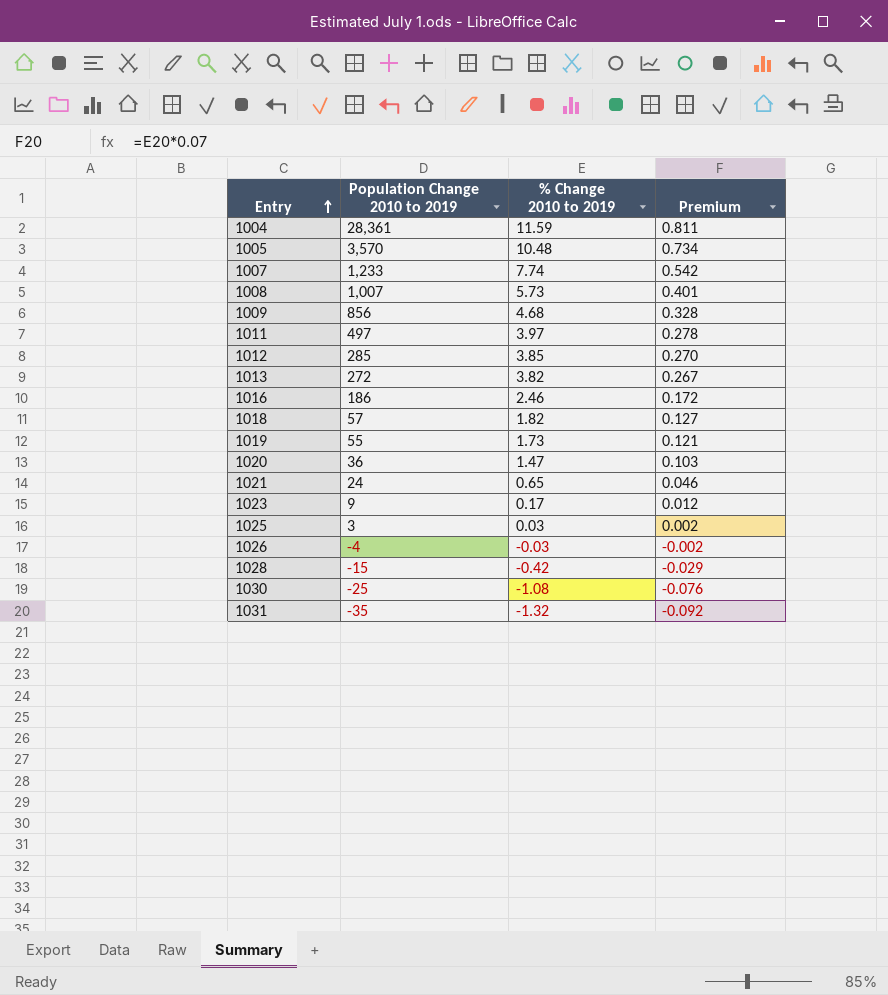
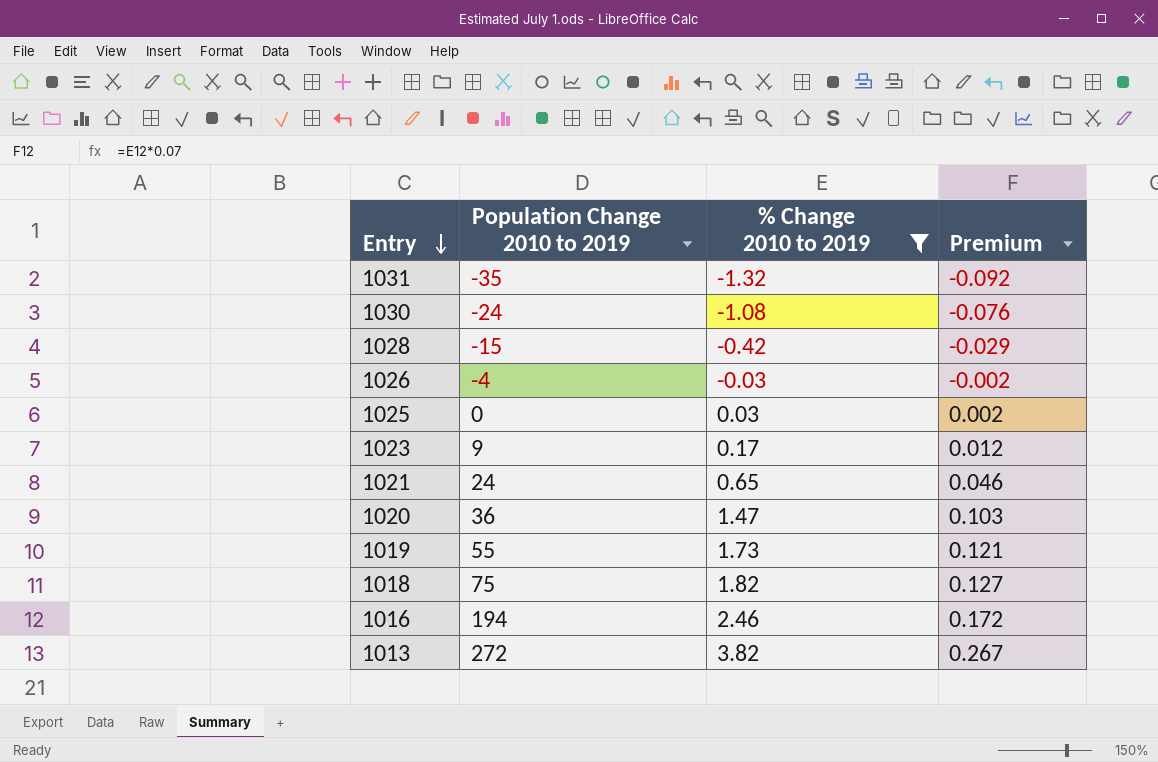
filter: none -> % Change 2010 to 2019 <= 3.82
row order: Entry ascending -> Entry descending
1030 | Population Change 2010 to 2019: -25 -> -24
1025 | Population Change 2010 to 2019: 3 -> 0
1018 | Population Change 2010 to 2019: 57 -> 75
1016 | Population Change 2010 to 2019: 186 -> 194

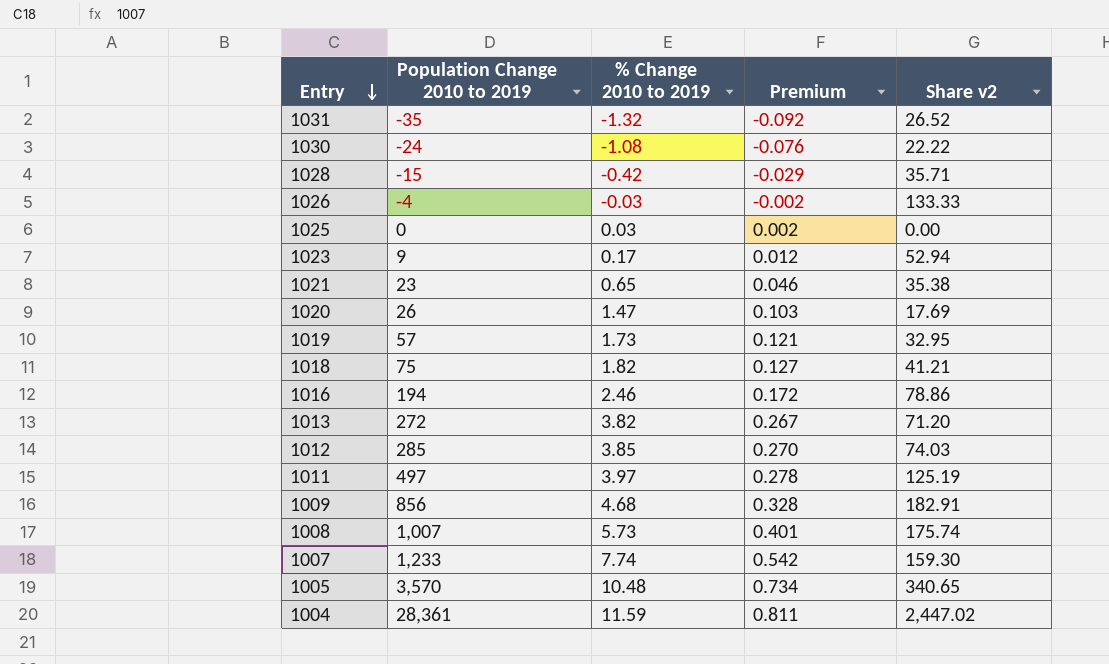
filter: % Change 2010 to 2019 <= 3.82 -> none
column Share v2 | formula: none -> [Population Change 2010 to 2019] / [% Change 2010 to 2019]
1021 | Population Change 2010 to 2019: 24 -> 23
1020 | Population Change 2010 to 2019: 36 -> 26
1019 | Population Change 2010 to 2019: 55 -> 57

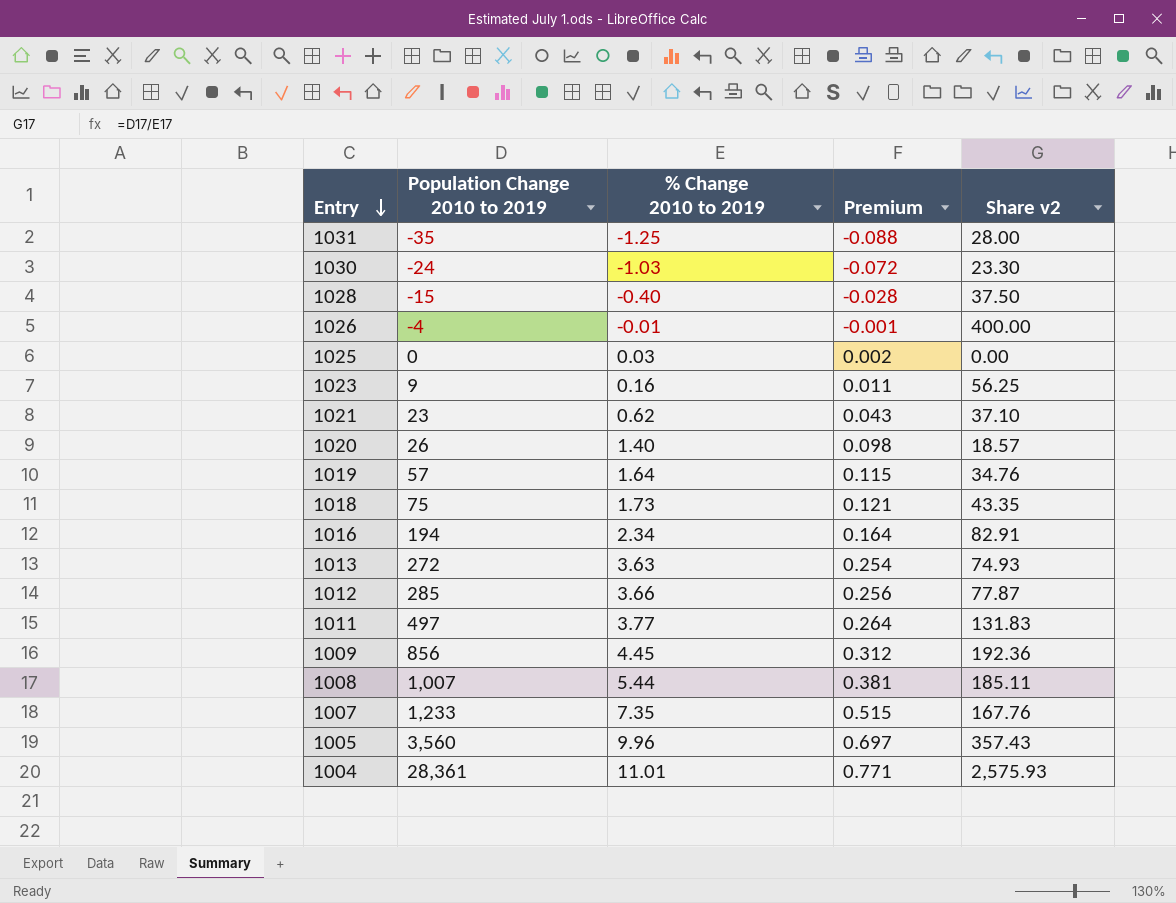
1031 | % Change 2010 to 2019: -1.32 -> -1.25
1031 | Premium: -0.092 -> -0.088
1031 | Share v2: 26.52 -> 28.00
1030 | % Change 2010 to 2019: -1.08 -> -1.03
1030 | Premium: -0.076 -> -0.072
1030 | Share v2: 22.22 -> 23.30
1028 | % Change 2010 to 2019: -0.42 -> -0.40
1028 | Premium: -0.029 -> -0.028
1028 | Share v2: 35.71 -> 37.50
1026 | % Change 2010 to 2019: -0.03 -> -0.01
1026 | Premium: -0.002 -> -0.001
1026 | Share v2: 133.33 -> 400.00
1023 | % Change 2010 to 2019: 0.17 -> 0.16
1023 | Premium: 0.012 -> 0.011
1023 | Share v2: 52.94 -> 56.25
1021 | % Change 2010 to 2019: 0.65 -> 0.62
1021 | Premium: 0.046 -> 0.043
1021 | Share v2: 35.38 -> 37.10
1020 | % Change 2010 to 2019: 1.47 -> 1.40
1020 | Premium: 0.103 -> 0.098
1020 | Share v2: 17.69 -> 18.57
1019 | % Change 2010 to 2019: 1.73 -> 1.64
1019 | Premium: 0.121 -> 0.115
1019 | Share v2: 32.95 -> 34.76
1018 | % Change 2010 to 2019: 1.82 -> 1.73
1018 | Premium: 0.127 -> 0.121
1018 | Share v2: 41.21 -> 43.35
1016 | % Change 2010 to 2019: 2.46 -> 2.34
1016 | Premium: 0.172 -> 0.164
1016 | Share v2: 78.86 -> 82.91
1013 | % Change 2010 to 2019: 3.82 -> 3.63
1013 | Premium: 0.267 -> 0.254
1013 | Share v2: 71.20 -> 74.93
1012 | % Change 2010 to 2019: 3.85 -> 3.66
1012 | Premium: 0.270 -> 0.256
1012 | Share v2: 74.03 -> 77.87
1011 | % Change 2010 to 2019: 3.97 -> 3.77
1011 | Premium: 0.278 -> 0.264
1011 | Share v2: 125.19 -> 131.83
1009 | % Change 2010 to 2019: 4.68 -> 4.45
1009 | Premium: 0.328 -> 0.312
1009 | Share v2: 182.91 -> 192.36
1008 | % Change 2010 to 2019: 5.73 -> 5.44
1008 | Premium: 0.401 -> 0.381
1008 | Share v2: 175.74 -> 185.11
1007 | % Change 2010 to 2019: 7.74 -> 7.35
1007 | Premium: 0.542 -> 0.515
1007 | Share v2: 159.30 -> 167.76
1005 | Population Change 2010 to 2019: 3,570 -> 3,560
1005 | % Change 2010 to 2019: 10.48 -> 9.96
1005 | Premium: 0.734 -> 0.697
1005 | Share v2: 340.65 -> 357.43
1004 | % Change 2010 to 2019: 11.59 -> 11.01
1004 | Premium: 0.811 -> 0.771
1004 | Share v2: 2,447.02 -> 2,575.93

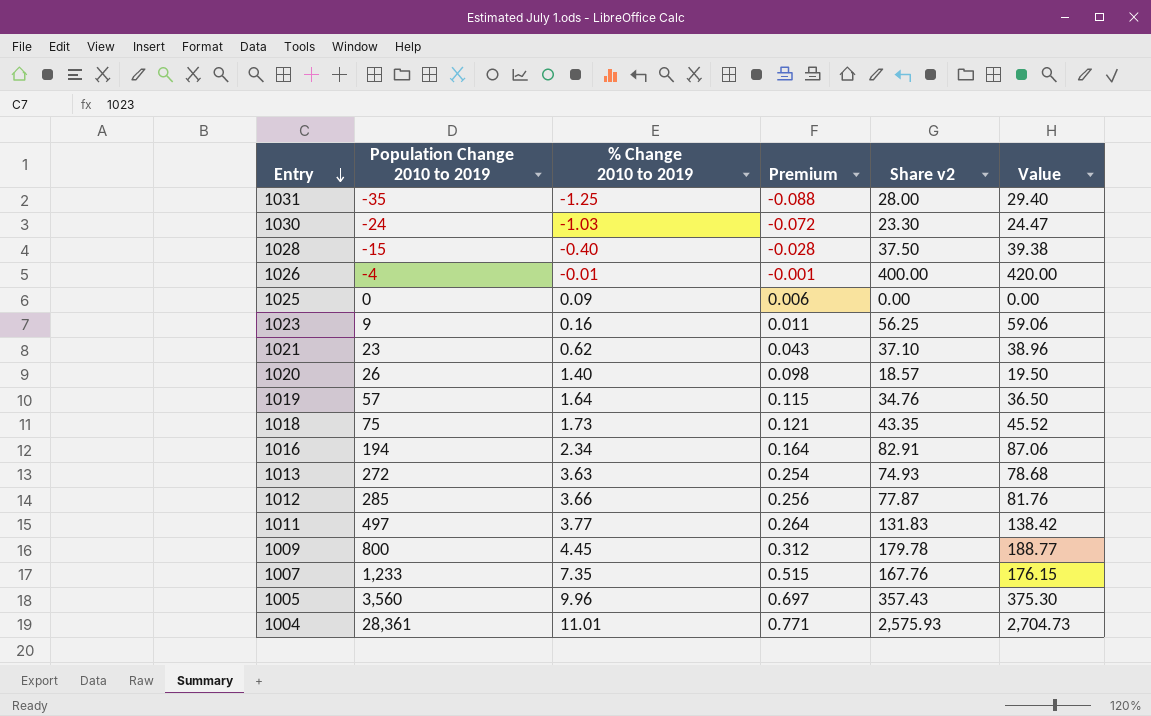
column Value | formula: none -> [Share v2] * 1.05
row 1008: 1,007 | 5.44 | 0.381 | 185.11 -> none
1025 | % Change 2010 to 2019: 0.03 -> 0.09
1025 | Premium: 0.002 -> 0.006
1009 | Population Change 2010 to 2019: 856 -> 800
1009 | Share v2: 192.36 -> 179.78

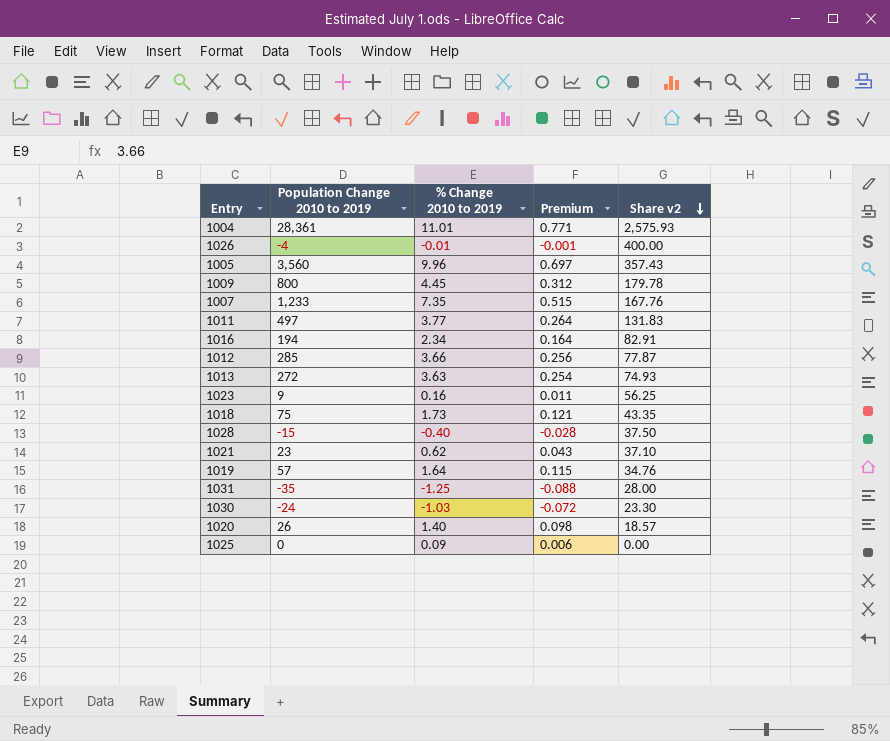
row order: Entry descending -> Share v2 descending
column Value | formula: [Share v2] * 1.05 -> none

